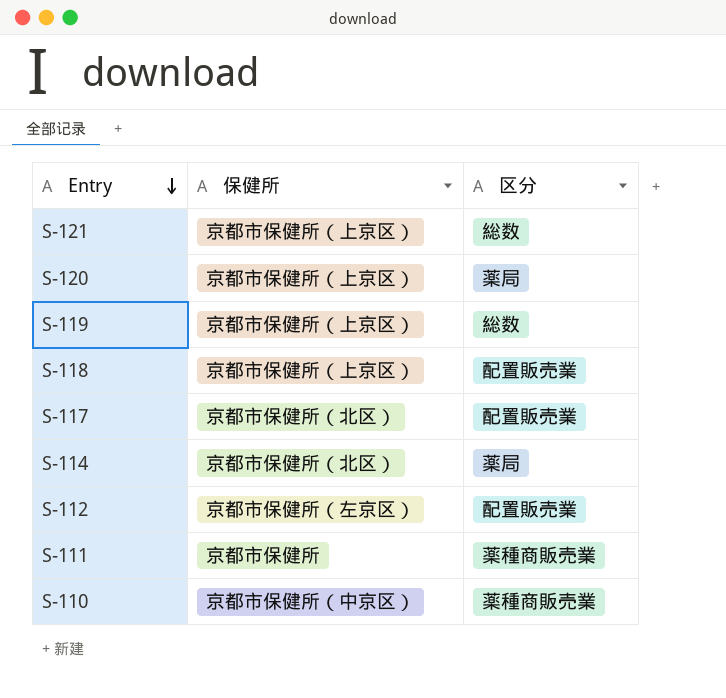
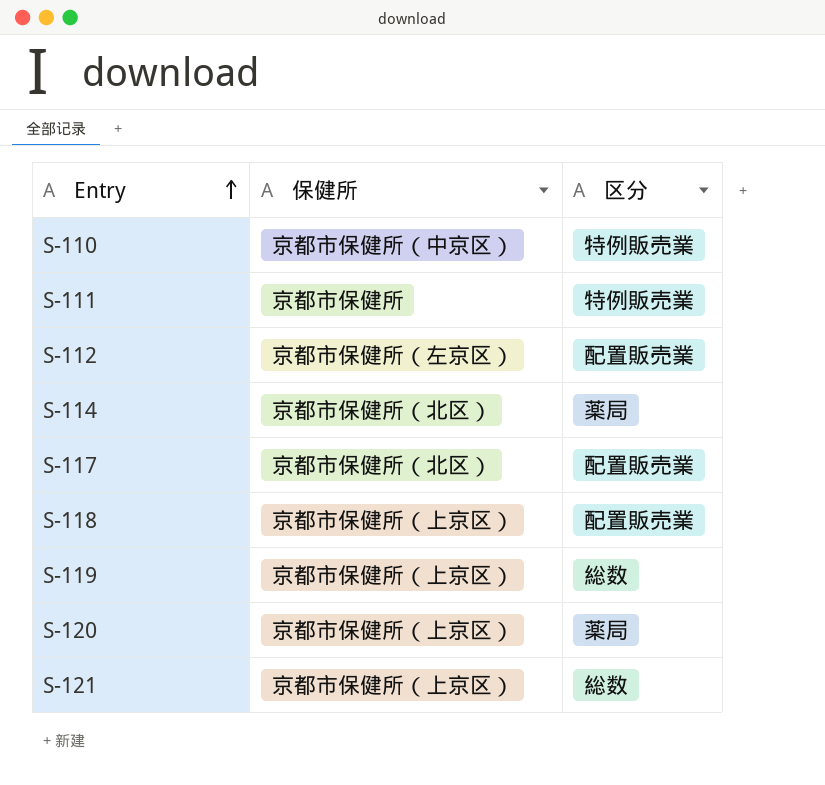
row order: Entry descending -> Entry ascending
S-110 | 区分: 薬種商販売業 -> 特例販売業
S-111 | 区分: 薬種商販売業 -> 特例販売業

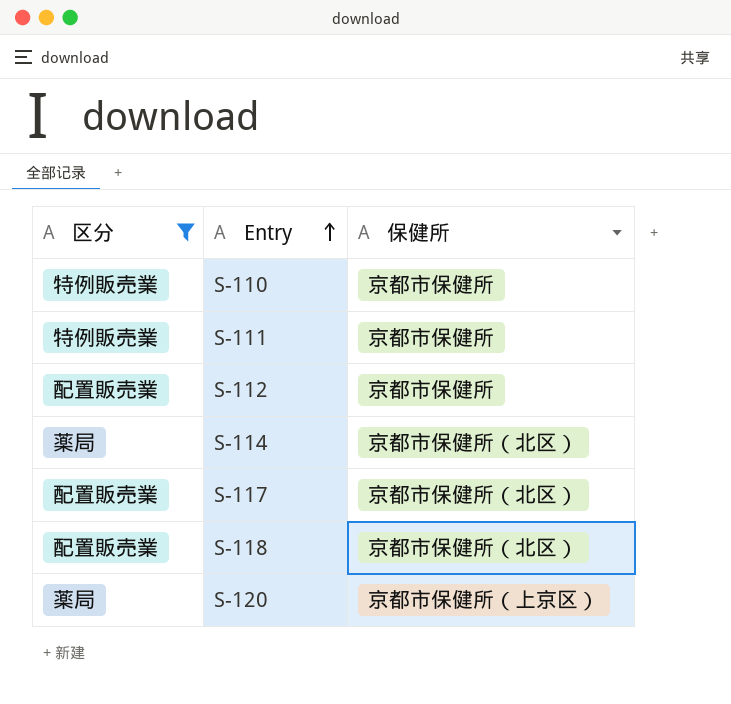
filter: none -> 区分 != 総数
column 区分 | position: 3 -> 1
S-110 | 保健所: 京都市保健所（中京区） -> 京都市保健所
S-112 | 保健所: 京都市保健所（左京区） -> 京都市保健所
S-118 | 保健所: 京都市保健所（上京区） -> 京都市保健所（北区）

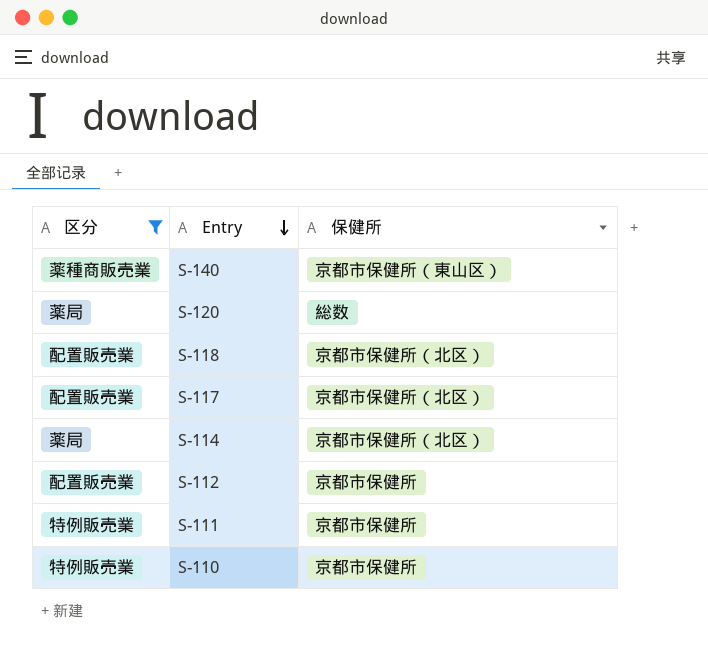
row order: Entry ascending -> Entry descending
row S-140: none -> 薬種商販売業 | 京都市保健所（東山区）
S-120 | 保健所: 京都市保健所（上京区） -> 総数

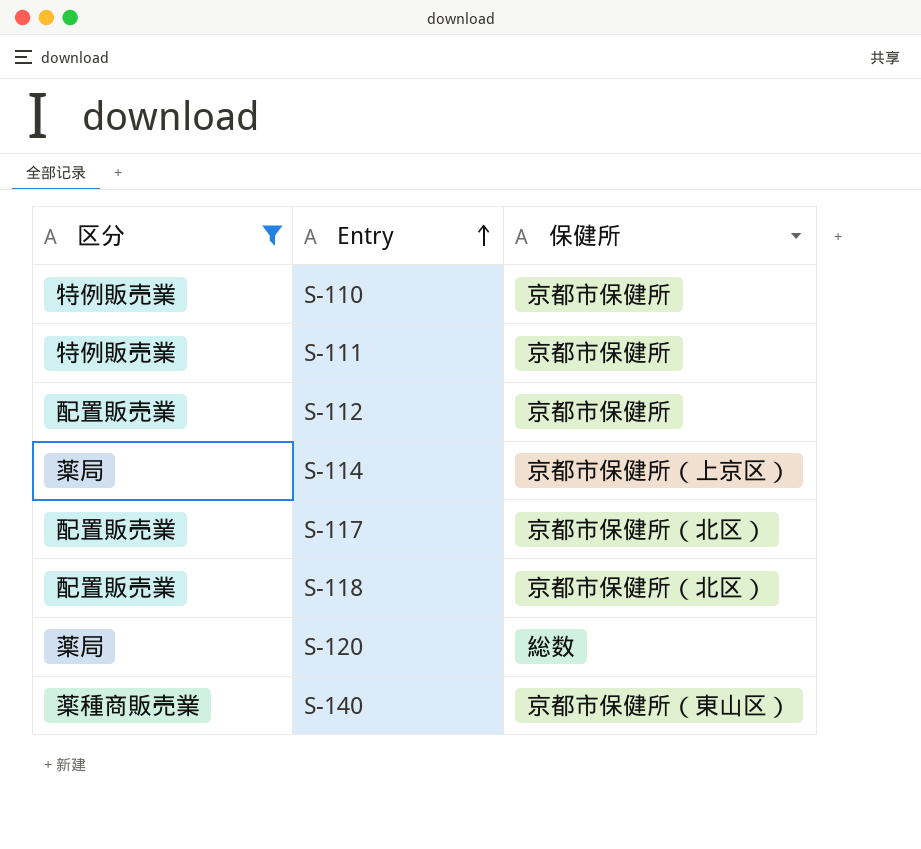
row order: Entry descending -> Entry ascending
S-114 | 保健所: 京都市保健所（北区） -> 京都市保健所（上京区）

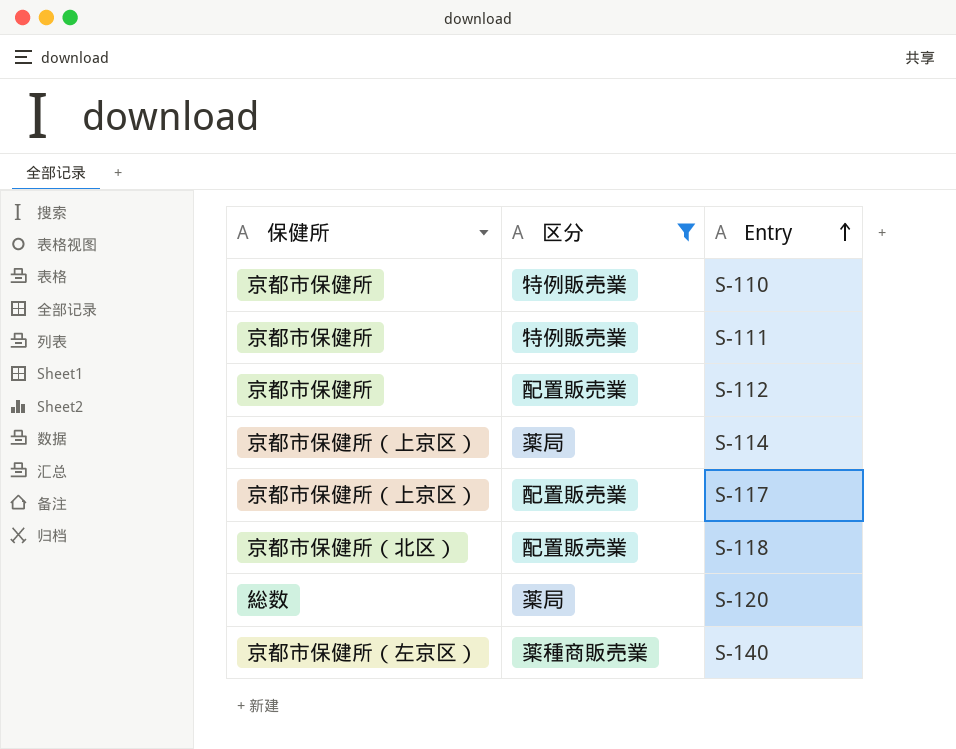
column 保健所 | position: 3 -> 1
S-117 | 保健所: 京都市保健所（北区） -> 京都市保健所（上京区）
S-140 | 保健所: 京都市保健所（東山区） -> 京都市保健所（左京区）

